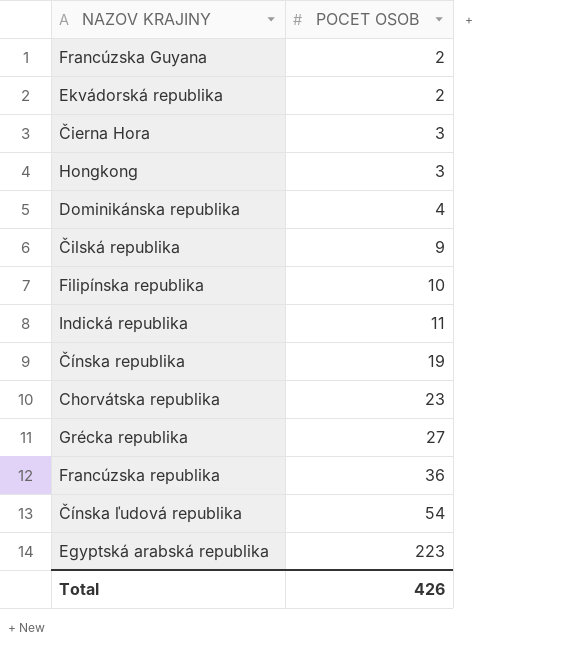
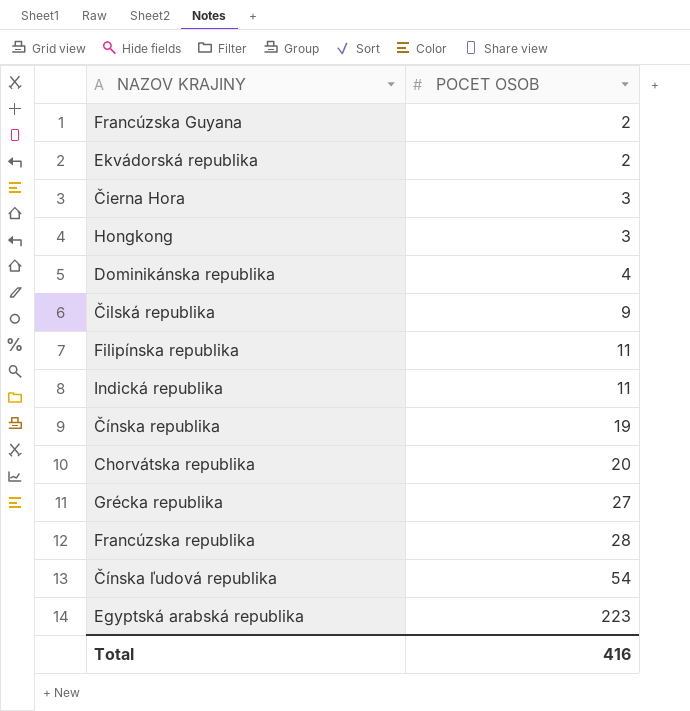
Filipínska republika | POCET OSOB: 10 -> 11
Chorvátska republika | POCET OSOB: 23 -> 20
Francúzska republika | POCET OSOB: 36 -> 28
Total | POCET OSOB: 426 -> 416

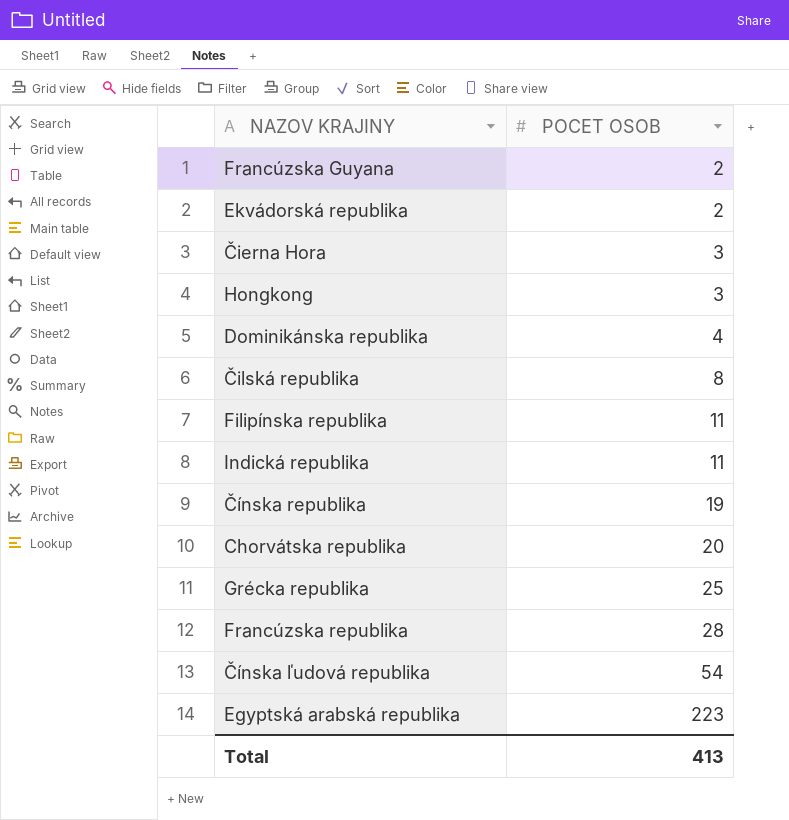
Čilská republika | POCET OSOB: 9 -> 8
Grécka republika | POCET OSOB: 27 -> 25
Total | POCET OSOB: 416 -> 413

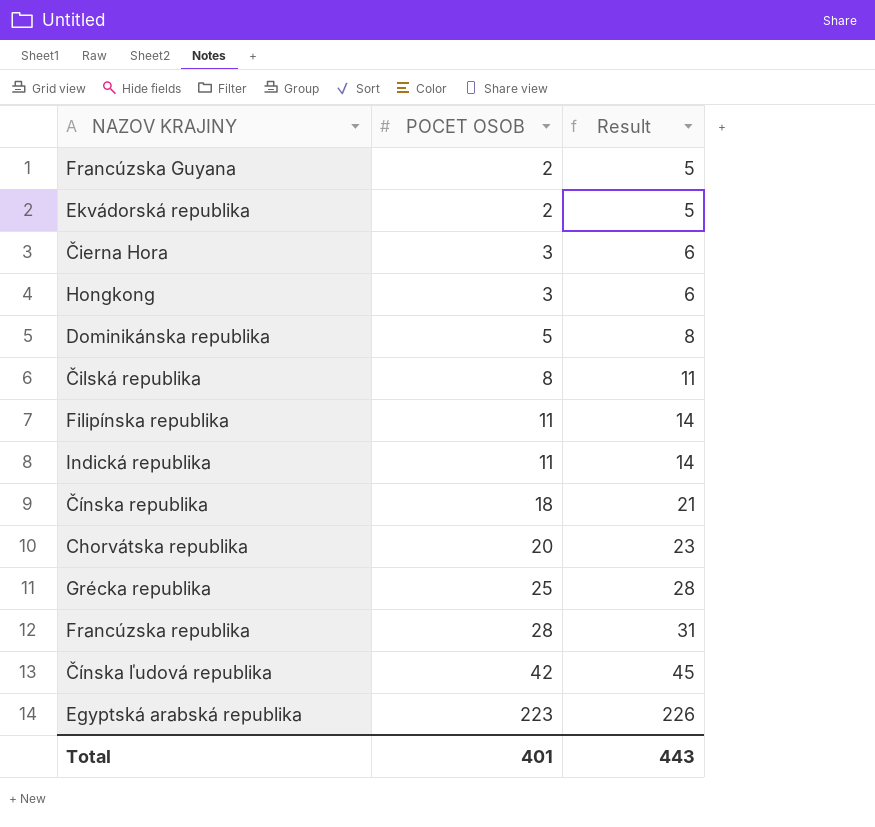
column Result | formula: none -> [POCET OSOB] + 3
Dominikánska republika | POCET OSOB: 4 -> 5
Čínska republika | POCET OSOB: 19 -> 18
Čínska ľudová republika | POCET OSOB: 54 -> 42
Total | POCET OSOB: 413 -> 401

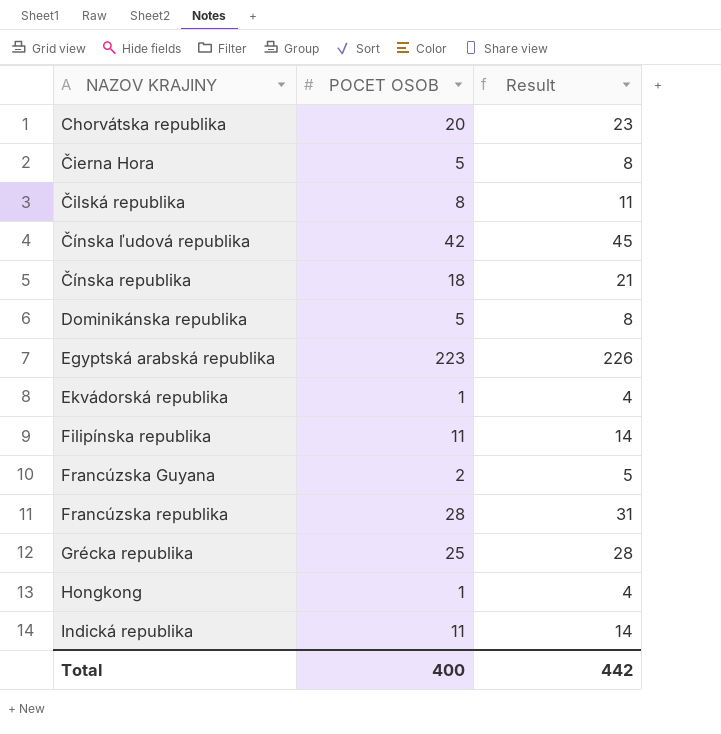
row order: POCET OSOB ascending -> NAZOV KRAJINY ascending
Čierna Hora | POCET OSOB: 3 -> 5
Čierna Hora | Result: 6 -> 8
Ekvádorská republika | POCET OSOB: 2 -> 1
Ekvádorská republika | Result: 5 -> 4
Hongkong | POCET OSOB: 3 -> 1
Hongkong | Result: 6 -> 4
Total | POCET OSOB: 401 -> 400
Total | Result: 443 -> 442

